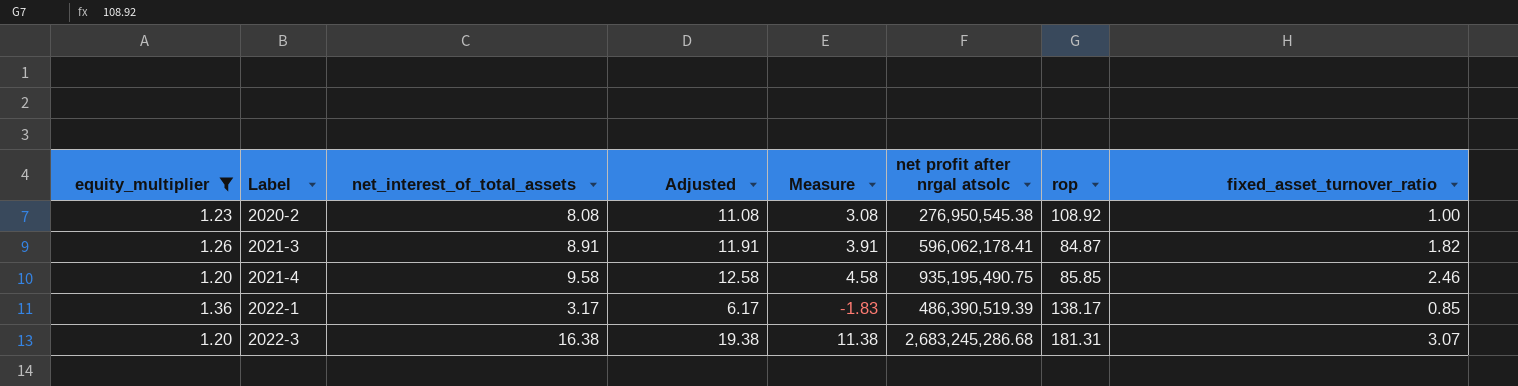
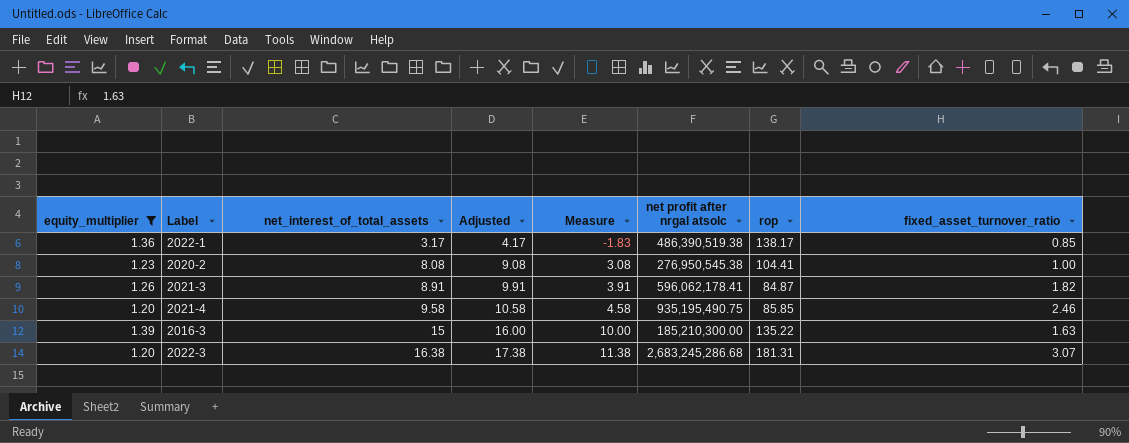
row order: Label ascending -> net_interest_of_total_assets ascending
column Adjusted | formula: [net_interest_of_total_assets] + 3 -> [net_interest_of_total_assets] + 1
2022-1 | net profit after nrgal atsolc: 486,390,519.39 -> 486,390,519.38
2020-2 | rop: 108.92 -> 104.41
row 2016-3: none -> 1.39 | 15 | 16.00 | 10.00 | 185,210,300.00 | 135.22 | 1.63

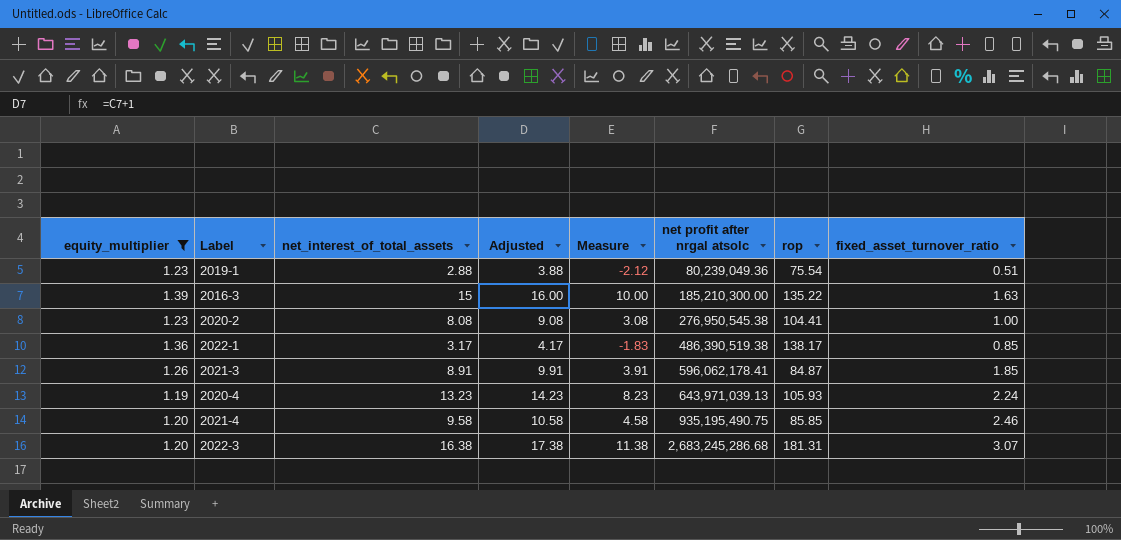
row order: net_interest_of_total_assets ascending -> net profit after nrgal atsolc ascending
row 2019-1: none -> 1.23 | 2.88 | 3.88 | -2.12 | 80,239,049.36 | 75.54 | 0.51
2021-3 | fixed_asset_turnover_ratio: 1.82 -> 1.85
row 2020-4: none -> 1.19 | 13.23 | 14.23 | 8.23 | 643,971,039.13 | 105.93 | 2.24

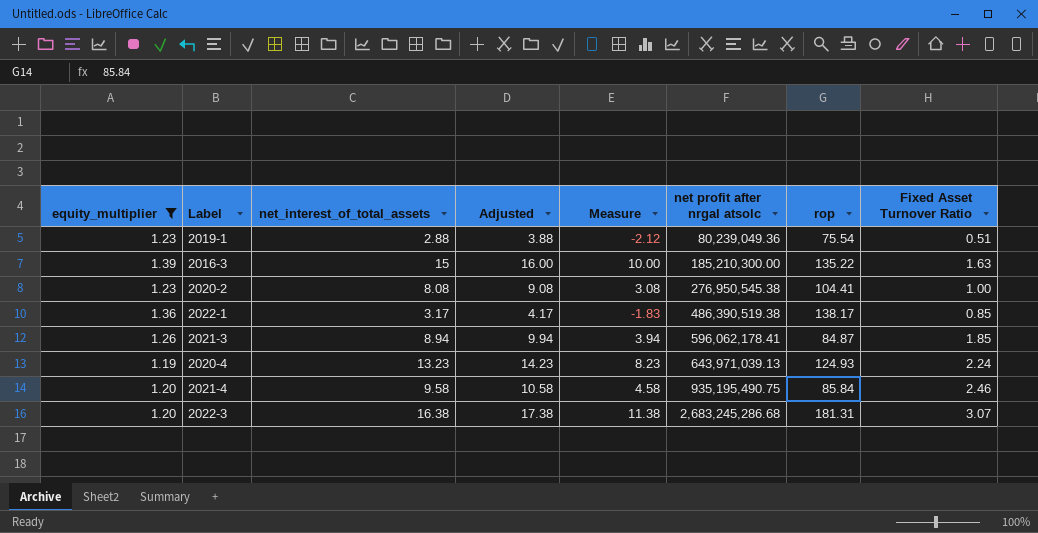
column name: fixed_asset_turnover_ratio -> Fixed Asset Turnover Ratio
2021-3 | net_interest_of_total_assets: 8.91 -> 8.94
2021-3 | Adjusted: 9.91 -> 9.94
2021-3 | Measure: 3.91 -> 3.94
2020-4 | rop: 105.93 -> 124.93
2021-4 | rop: 85.85 -> 85.84

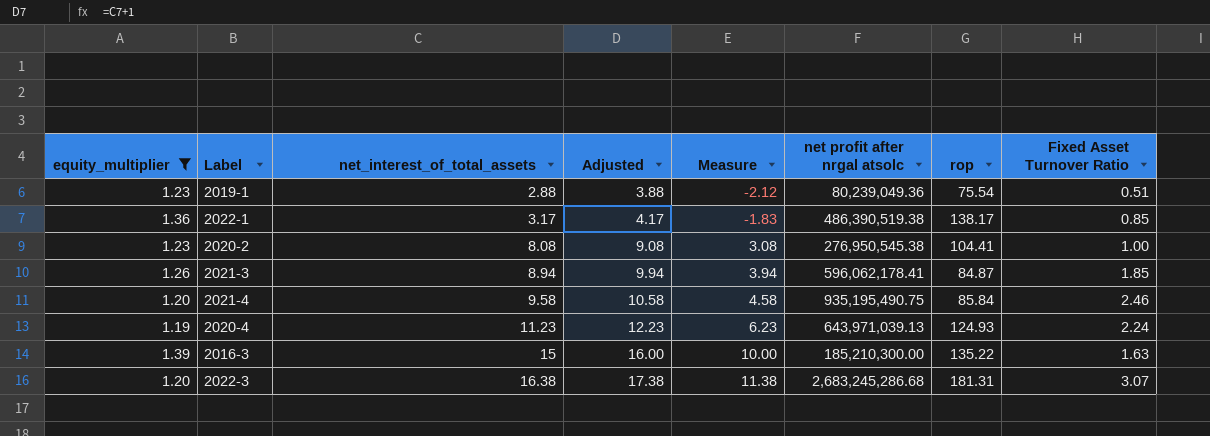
row order: net profit after nrgal atsolc ascending -> net_interest_of_total_assets ascending
2020-4 | net_interest_of_total_assets: 13.23 -> 11.23
2020-4 | Adjusted: 14.23 -> 12.23
2020-4 | Measure: 8.23 -> 6.23

